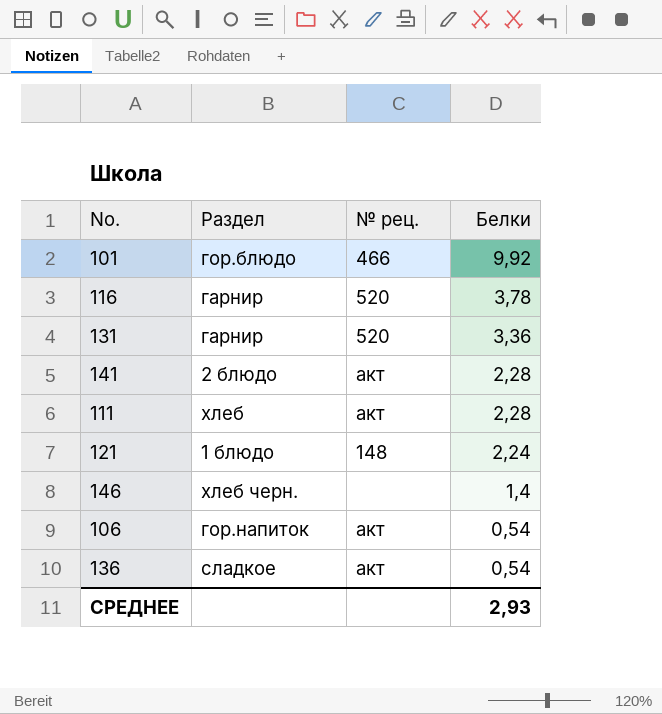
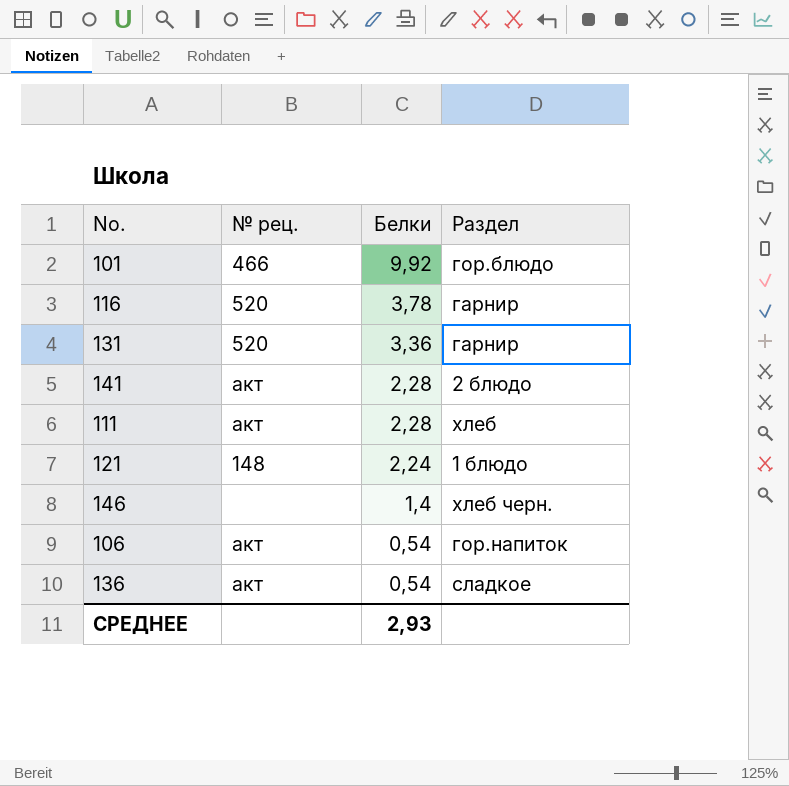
column Раздел | position: 2 -> 4

